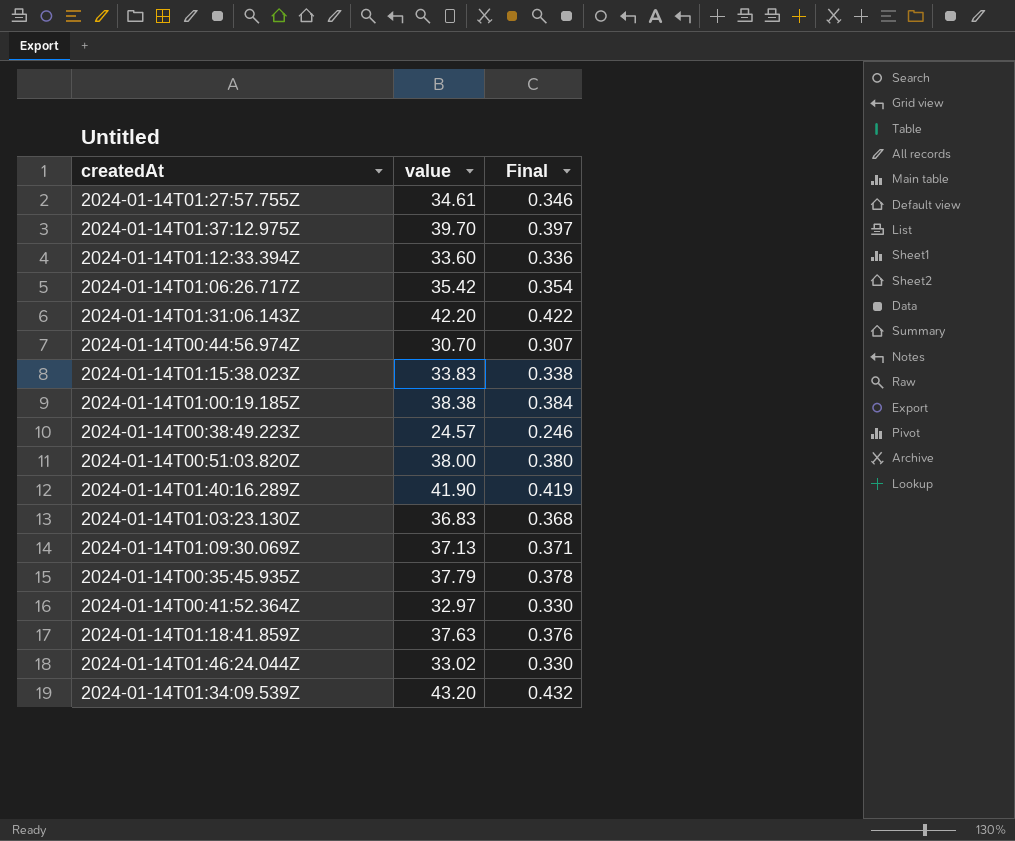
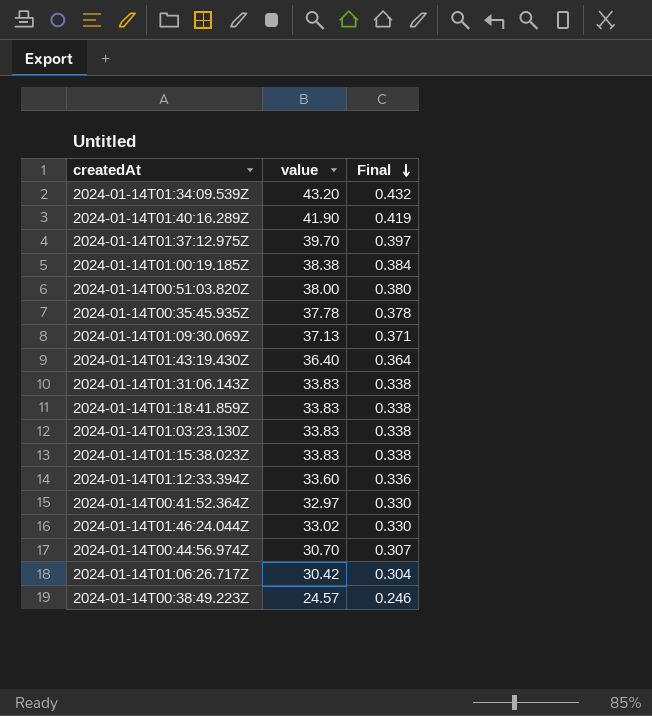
row order: none -> Final descending
row 2024-01-14T01:27:57.755Z: 34.61 | 0.346 -> none
2024-01-14T00:35:45.935Z | value: 37.79 -> 37.78
row 2024-01-14T01:43:19.430Z: none -> 36.40 | 0.364
2024-01-14T01:31:06.143Z | value: 42.20 -> 33.83
2024-01-14T01:31:06.143Z | Final: 0.422 -> 0.338
2024-01-14T01:18:41.859Z | value: 37.63 -> 33.83
2024-01-14T01:18:41.859Z | Final: 0.376 -> 0.338
2024-01-14T01:03:23.130Z | value: 36.83 -> 33.83
2024-01-14T01:03:23.130Z | Final: 0.368 -> 0.338
2024-01-14T01:06:26.717Z | value: 35.42 -> 30.42
2024-01-14T01:06:26.717Z | Final: 0.354 -> 0.304

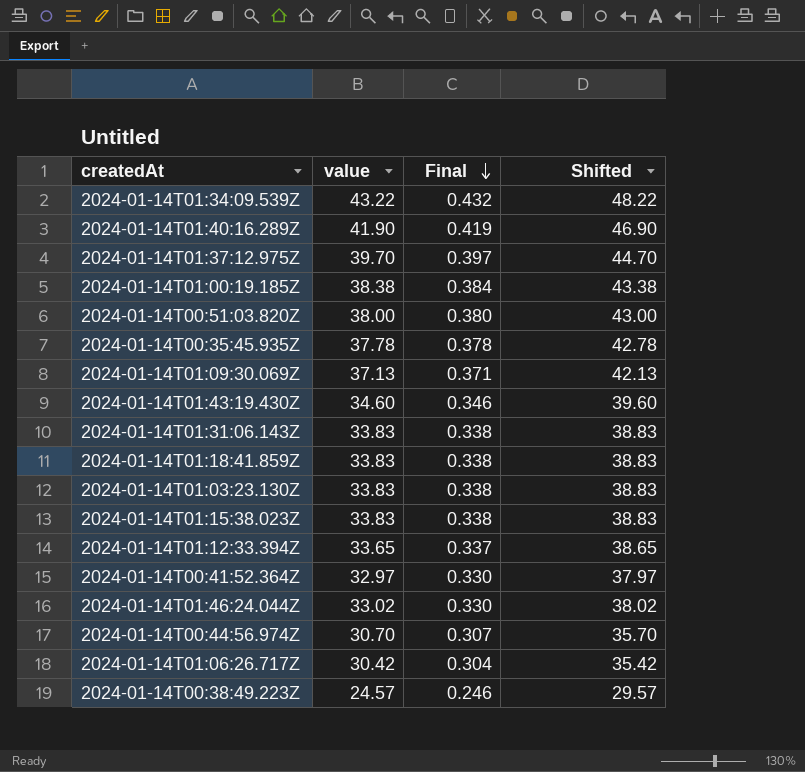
column Shifted | formula: none -> [value] + 5
2024-01-14T01:34:09.539Z | value: 43.20 -> 43.22
2024-01-14T01:43:19.430Z | value: 36.40 -> 34.60
2024-01-14T01:43:19.430Z | Final: 0.364 -> 0.346
2024-01-14T01:12:33.394Z | value: 33.60 -> 33.65
2024-01-14T01:12:33.394Z | Final: 0.336 -> 0.337

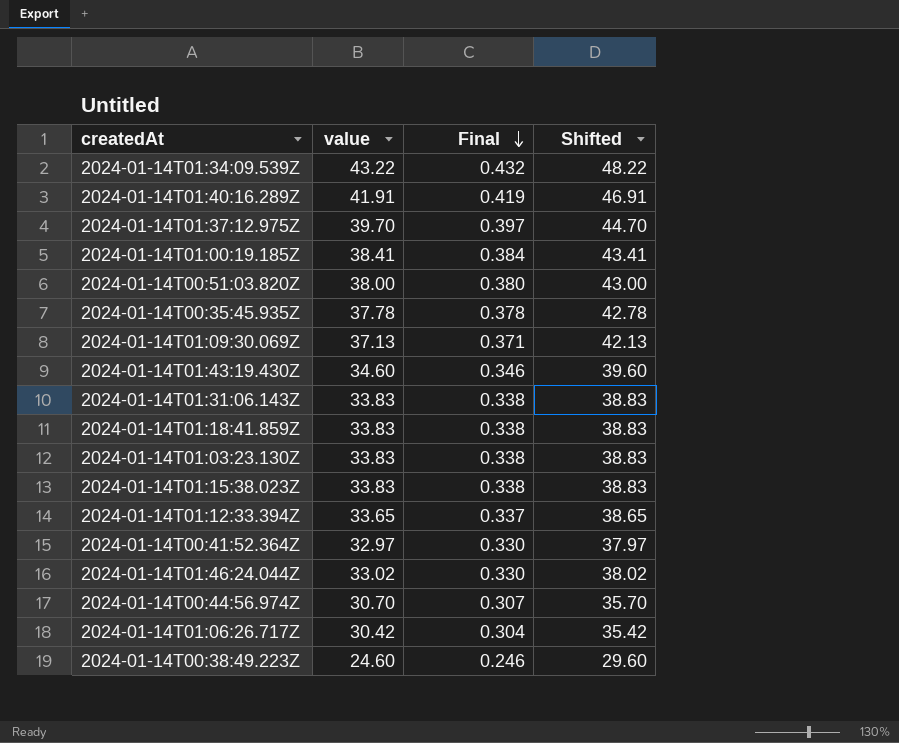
2024-01-14T01:40:16.289Z | value: 41.90 -> 41.91
2024-01-14T01:40:16.289Z | Shifted: 46.90 -> 46.91
2024-01-14T01:00:19.185Z | value: 38.38 -> 38.41
2024-01-14T01:00:19.185Z | Shifted: 43.38 -> 43.41
2024-01-14T00:38:49.223Z | value: 24.57 -> 24.60
2024-01-14T00:38:49.223Z | Shifted: 29.57 -> 29.60

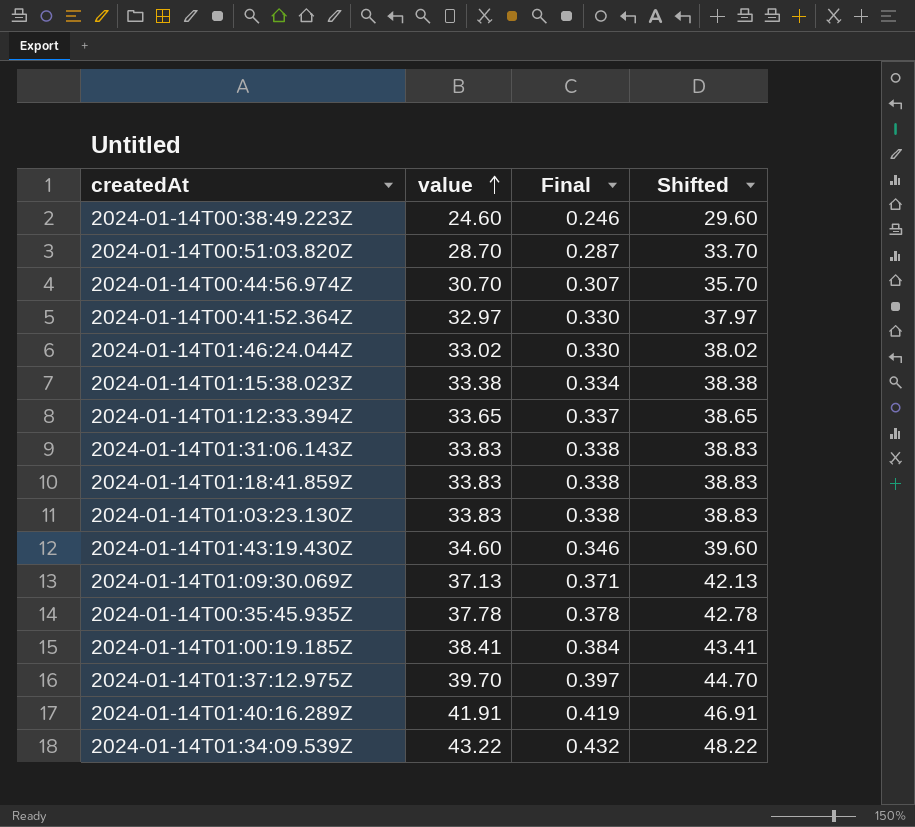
row order: Final descending -> value ascending
row 2024-01-14T01:06:26.717Z: 30.42 | 0.304 | 35.42 -> none
2024-01-14T00:51:03.820Z | value: 38.00 -> 28.70
2024-01-14T00:51:03.820Z | Final: 0.380 -> 0.287
2024-01-14T00:51:03.820Z | Shifted: 43.00 -> 33.70
2024-01-14T01:15:38.023Z | value: 33.83 -> 33.38
2024-01-14T01:15:38.023Z | Final: 0.338 -> 0.334
2024-01-14T01:15:38.023Z | Shifted: 38.83 -> 38.38

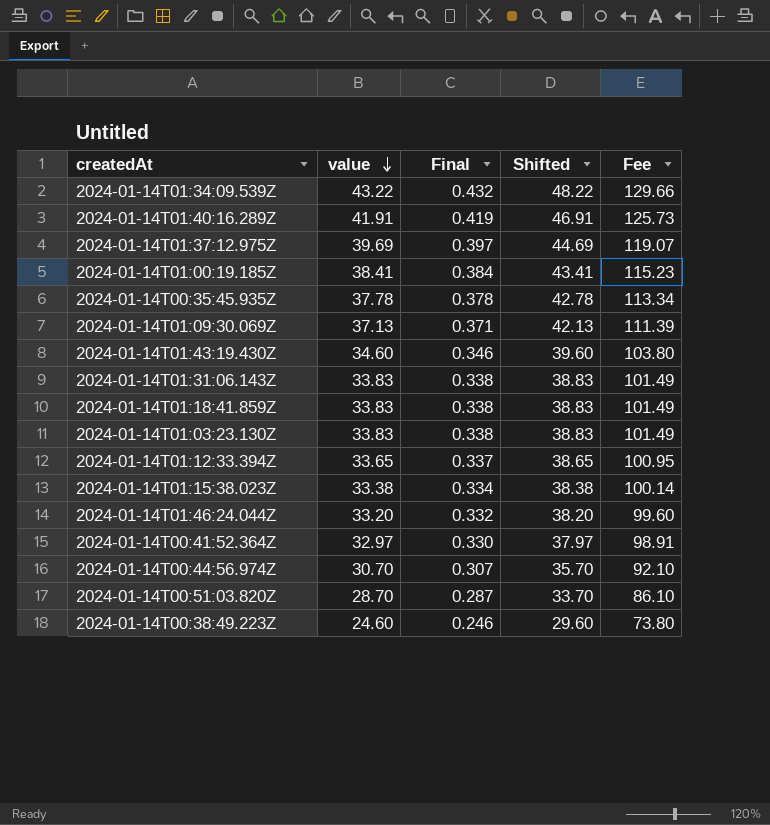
row order: value ascending -> value descending
column Fee | formula: none -> [value] * 3
2024-01-14T01:37:12.975Z | value: 39.70 -> 39.69
2024-01-14T01:37:12.975Z | Shifted: 44.70 -> 44.69
2024-01-14T01:46:24.044Z | value: 33.02 -> 33.20
2024-01-14T01:46:24.044Z | Final: 0.330 -> 0.332
2024-01-14T01:46:24.044Z | Shifted: 38.02 -> 38.20

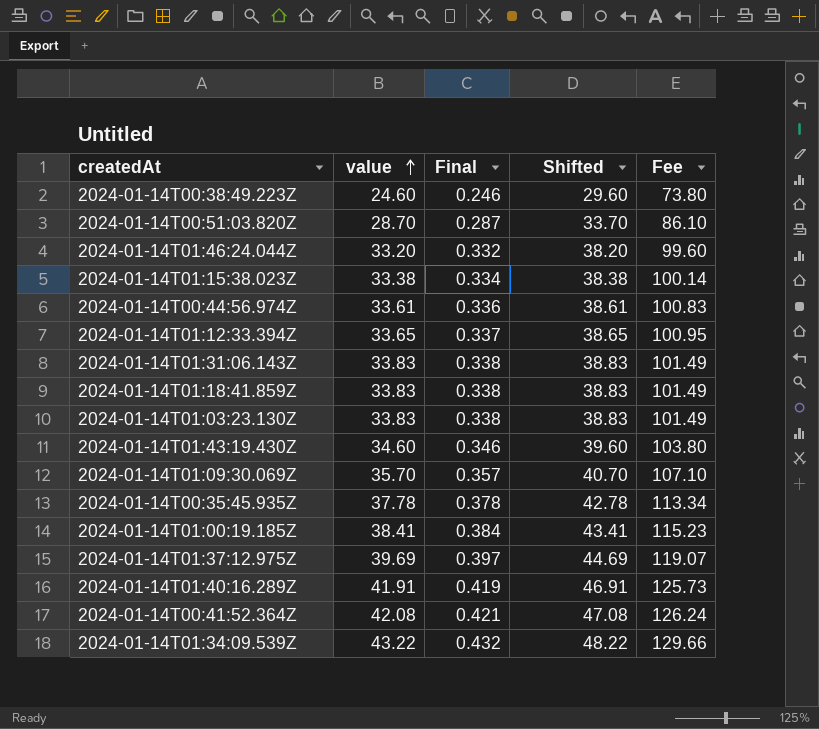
row order: value descending -> value ascending
2024-01-14T00:44:56.974Z | value: 30.70 -> 33.61
2024-01-14T00:44:56.974Z | Final: 0.307 -> 0.336
2024-01-14T00:44:56.974Z | Shifted: 35.70 -> 38.61
2024-01-14T00:44:56.974Z | Fee: 92.10 -> 100.83
2024-01-14T01:09:30.069Z | value: 37.13 -> 35.70
2024-01-14T01:09:30.069Z | Final: 0.371 -> 0.357
2024-01-14T01:09:30.069Z | Shifted: 42.13 -> 40.70
2024-01-14T01:09:30.069Z | Fee: 111.39 -> 107.10
2024-01-14T00:41:52.364Z | value: 32.97 -> 42.08
2024-01-14T00:41:52.364Z | Final: 0.330 -> 0.421
2024-01-14T00:41:52.364Z | Shifted: 37.97 -> 47.08
2024-01-14T00:41:52.364Z | Fee: 98.91 -> 126.24

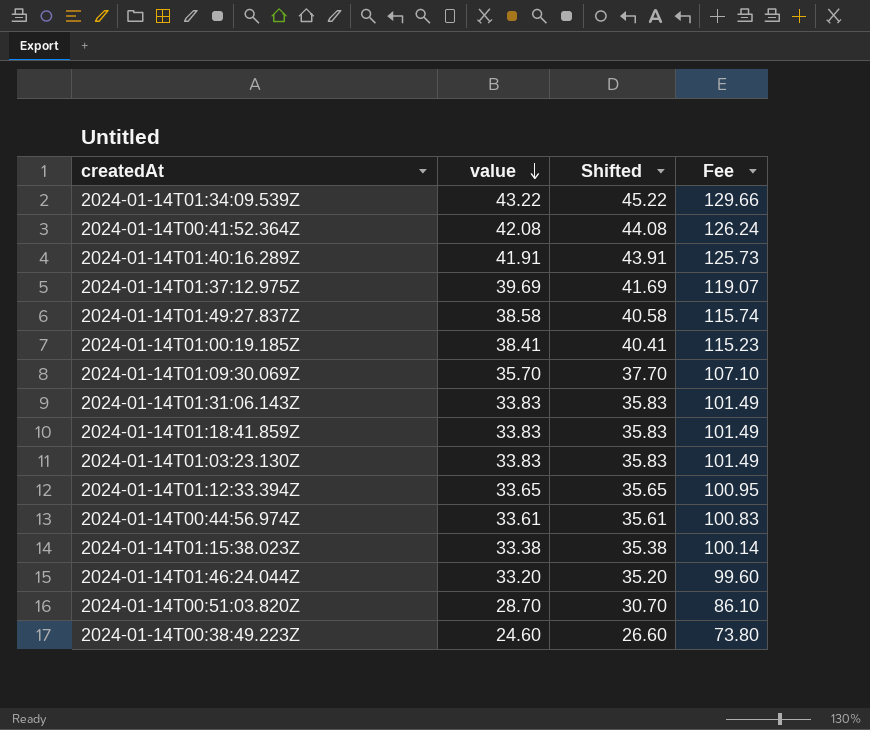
row order: value ascending -> value descending
column Final | formula: [value] * 0.01 -> none
column Shifted | formula: [value] + 5 -> [value] + 2
row 2024-01-14T01:43:19.430Z: 34.60 | 0.346 | 39.60 | 103.80 -> none
row 2024-01-14T00:35:45.935Z: 37.78 | 0.378 | 42.78 | 113.34 -> none
row 2024-01-14T01:49:27.837Z: none -> 38.58 | 40.58 | 115.74

